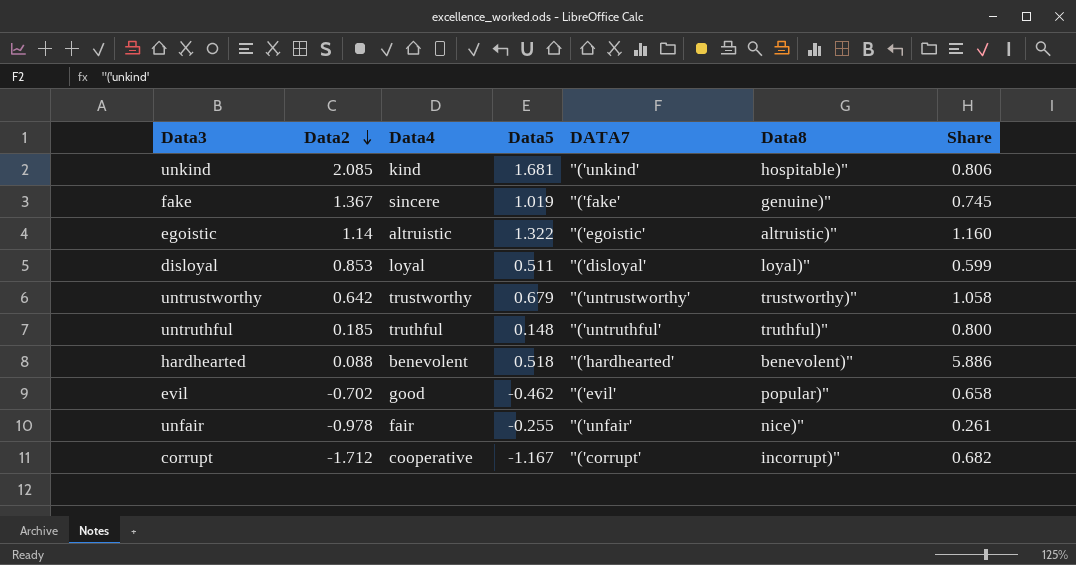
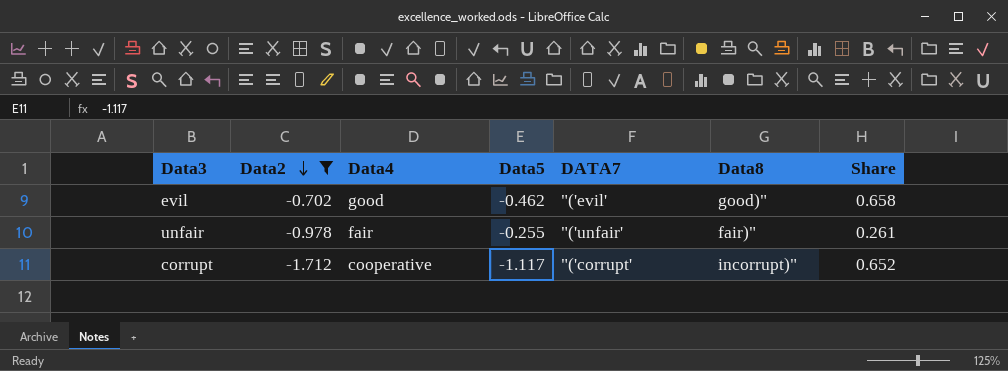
filter: none -> Data2 <= -0.702
evil | Data8: popular)" -> good)"
unfair | Data8: nice)" -> fair)"
corrupt | Data5: -1.167 -> -1.117
corrupt | Share: 0.682 -> 0.652

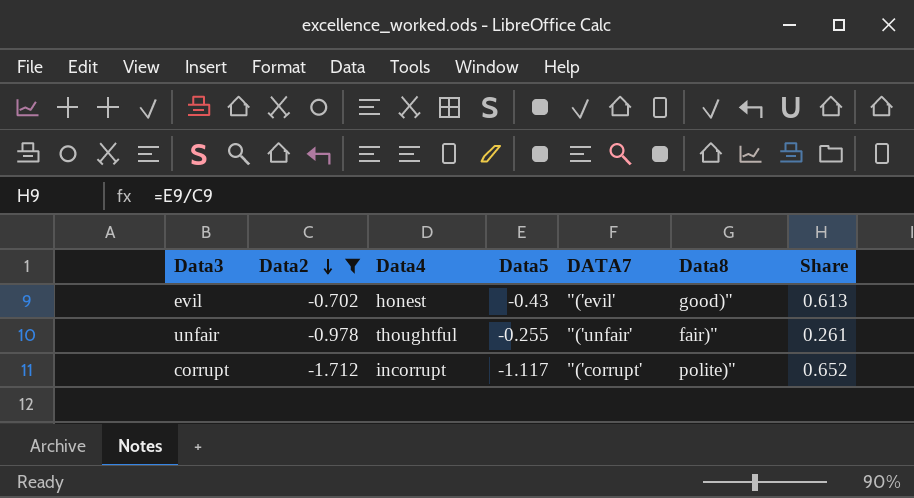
evil | Data4: good -> honest
evil | Data5: -0.462 -> -0.43
evil | Share: 0.658 -> 0.613
unfair | Data4: fair -> thoughtful
corrupt | Data4: cooperative -> incorrupt
corrupt | Data8: incorrupt)" -> polite)"

